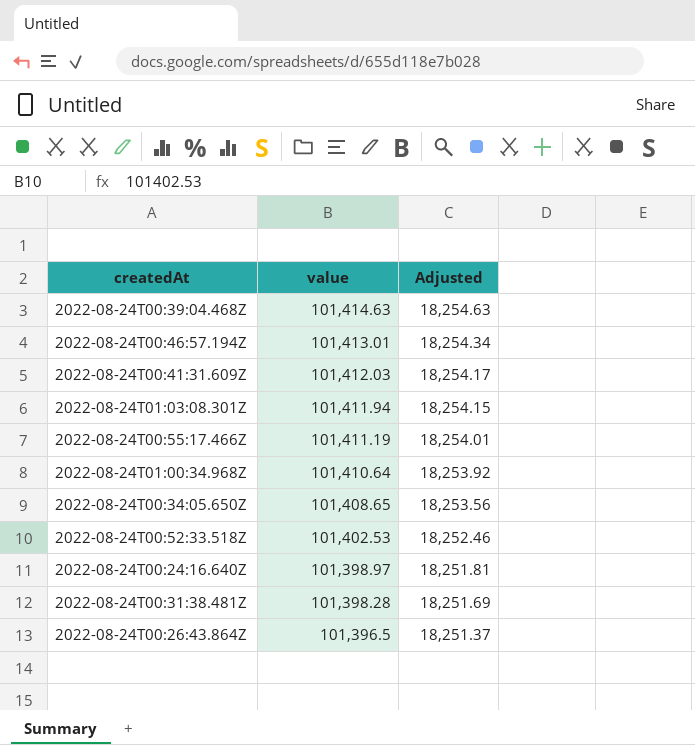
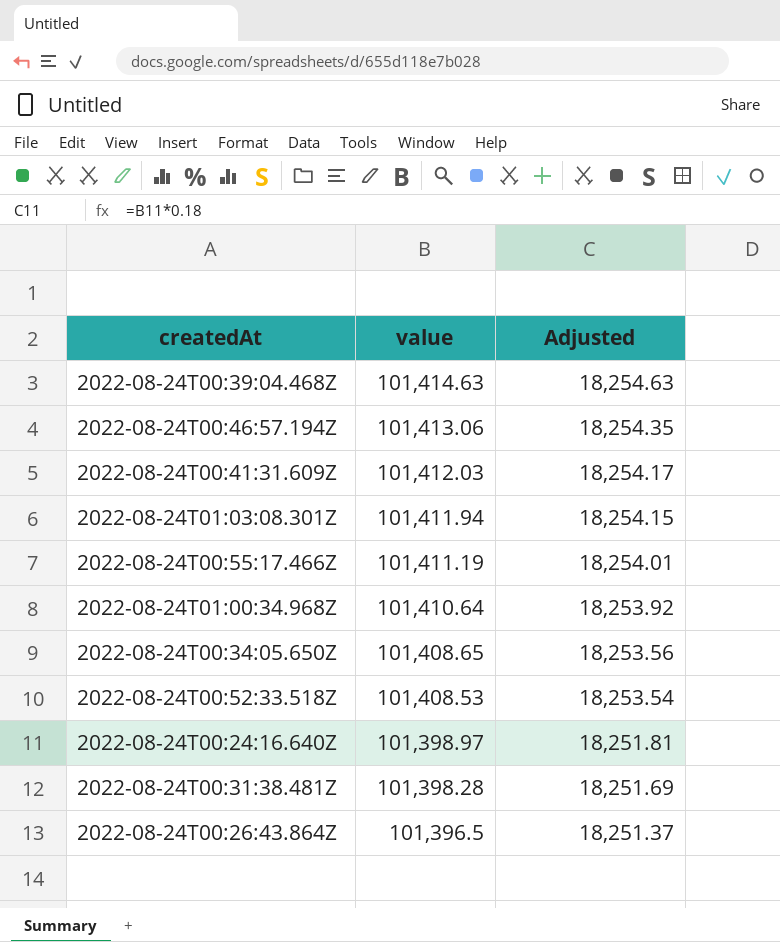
2022-08-24T00:46:57.194Z | value: 101,413.01 -> 101,413.06
2022-08-24T00:46:57.194Z | Adjusted: 18,254.34 -> 18,254.35
2022-08-24T00:52:33.518Z | value: 101,402.53 -> 101,408.53
2022-08-24T00:52:33.518Z | Adjusted: 18,252.46 -> 18,253.54

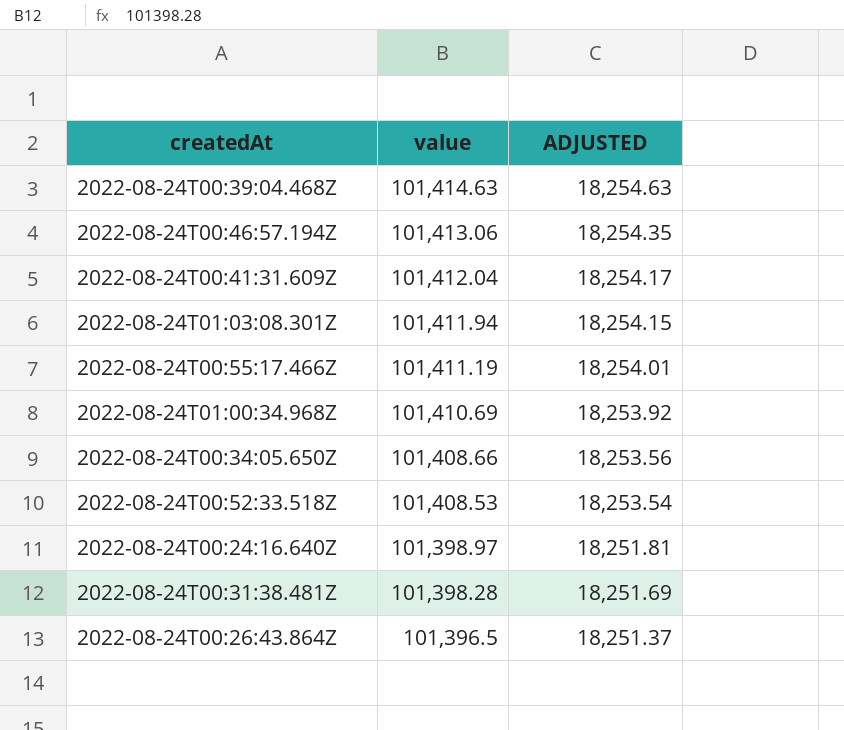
column name: Adjusted -> ADJUSTED
2022-08-24T00:41:31.609Z | value: 101,412.03 -> 101,412.04
2022-08-24T01:00:34.968Z | value: 101,410.64 -> 101,410.69
2022-08-24T00:34:05.650Z | value: 101,408.65 -> 101,408.66

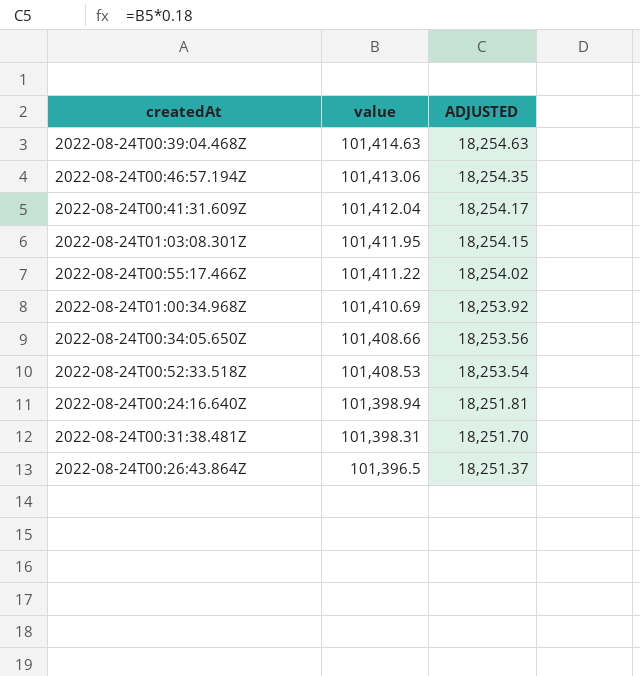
2022-08-24T01:03:08.301Z | value: 101,411.94 -> 101,411.95
2022-08-24T00:55:17.466Z | value: 101,411.19 -> 101,411.22
2022-08-24T00:55:17.466Z | ADJUSTED: 18,254.01 -> 18,254.02
2022-08-24T00:24:16.640Z | value: 101,398.97 -> 101,398.94
2022-08-24T00:31:38.481Z | value: 101,398.28 -> 101,398.31
2022-08-24T00:31:38.481Z | ADJUSTED: 18,251.69 -> 18,251.70

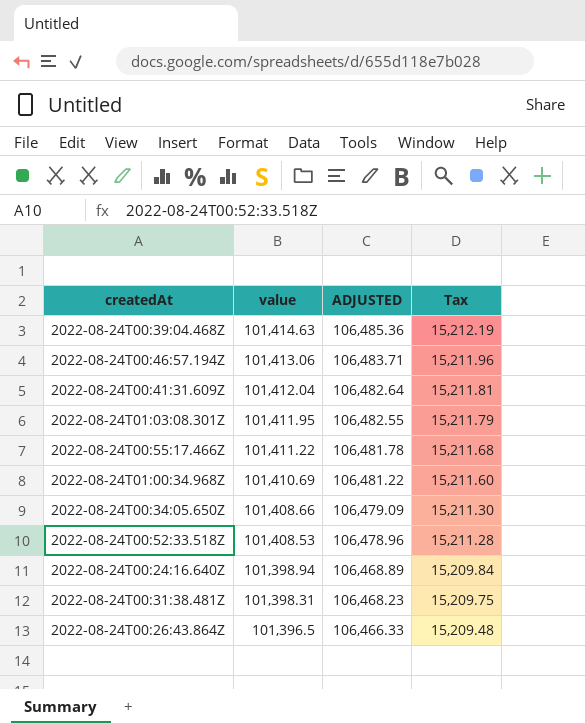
column ADJUSTED | formula: [value] * 0.18 -> [value] * 1.05
column Tax | formula: none -> [value] * 0.15

